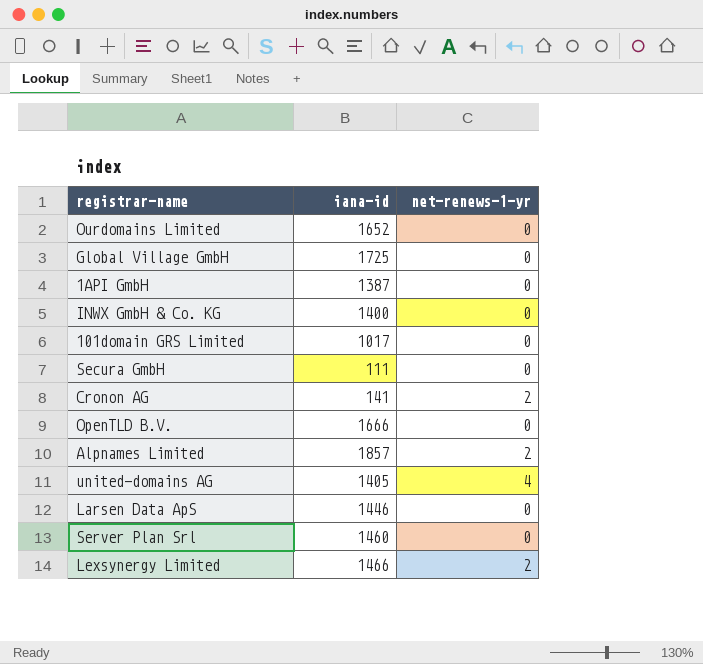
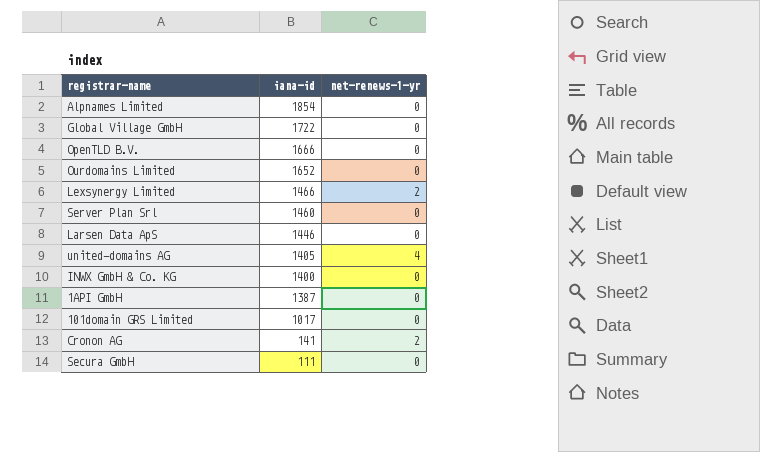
row order: none -> iana-id descending
Alpnames Limited | iana-id: 1857 -> 1854
Alpnames Limited | net-renews-1-yr: 2 -> 0
Global Village GmbH | iana-id: 1725 -> 1722

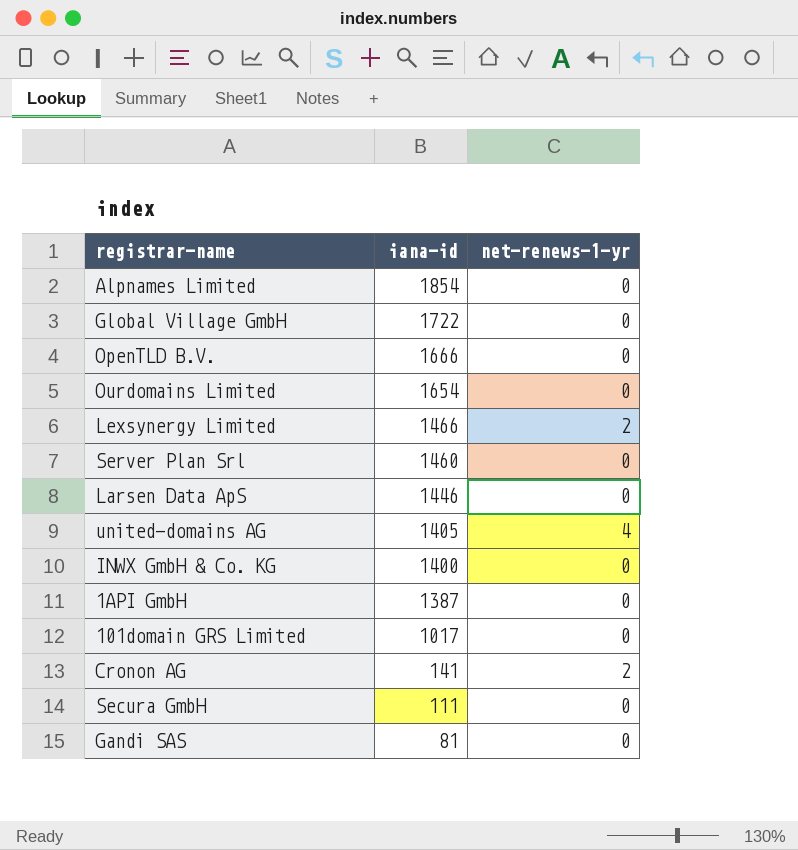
Ourdomains Limited | iana-id: 1652 -> 1654
row Gandi SAS: none -> 81 | 0

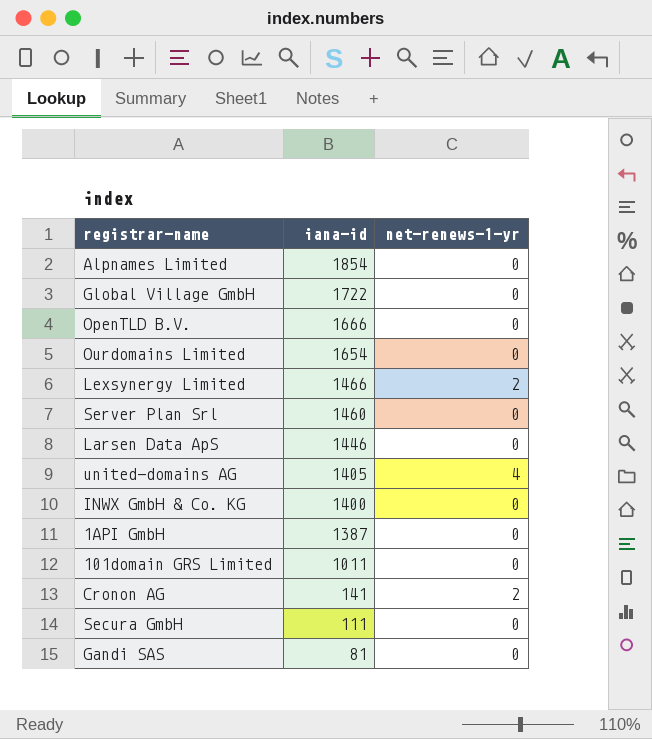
101domain GRS Limited | iana-id: 1017 -> 1011

